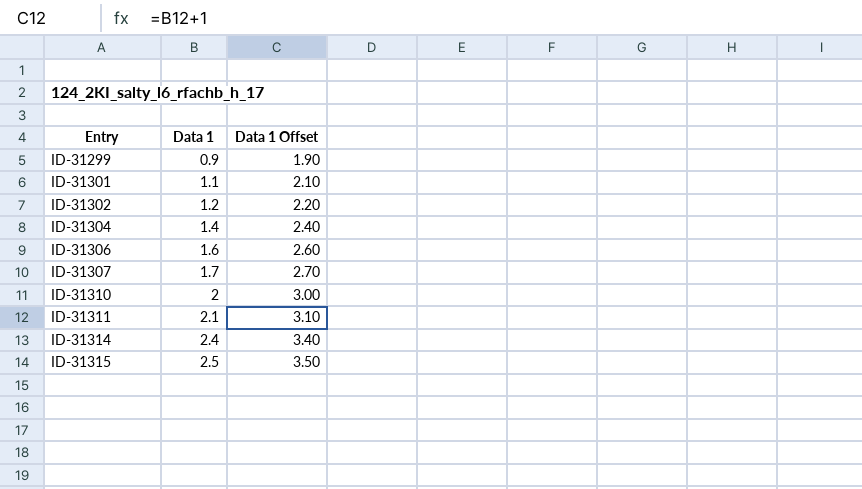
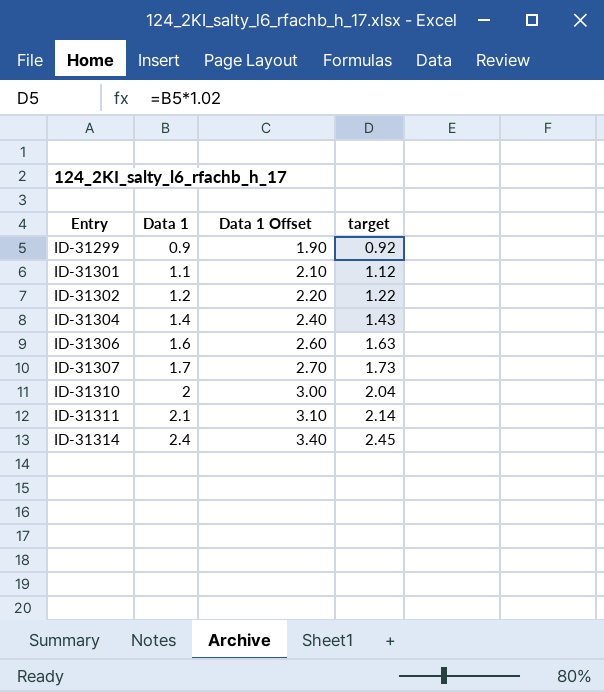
column target | formula: none -> [Data 1] * 1.02
row ID-31315: 2.5 | 3.50 -> none

